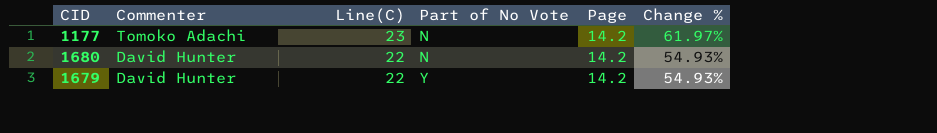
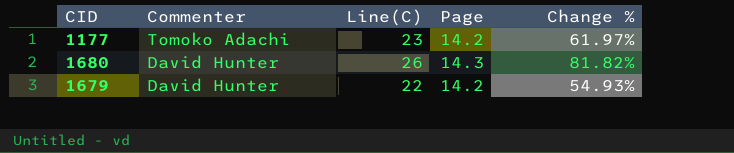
column Part of No Vote | position: 4 -> none
1680 | Line(C): 22 -> 26
1680 | Page: 14.2 -> 14.3
1680 | Change %: 54.93% -> 81.82%

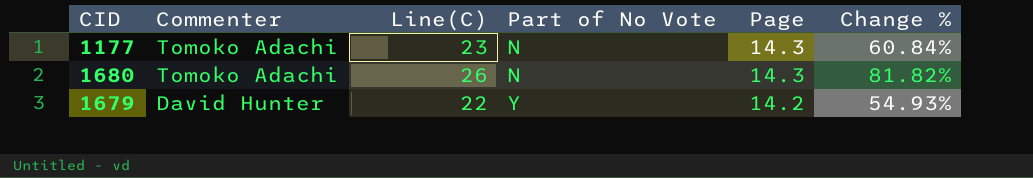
column Part of No Vote | position: none -> 4
1177 | Page: 14.2 -> 14.3
1177 | Change %: 61.97% -> 60.84%
1680 | Commenter: David Hunter -> Tomoko Adachi

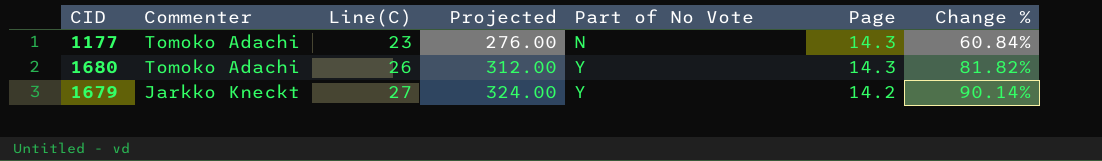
column Projected | formula: none -> [Line(C)] * 12
1680 | Part of No Vote: N -> Y
1679 | Commenter: David Hunter -> Jarkko Kneckt
1679 | Line(C): 22 -> 27
1679 | Change %: 54.93% -> 90.14%

